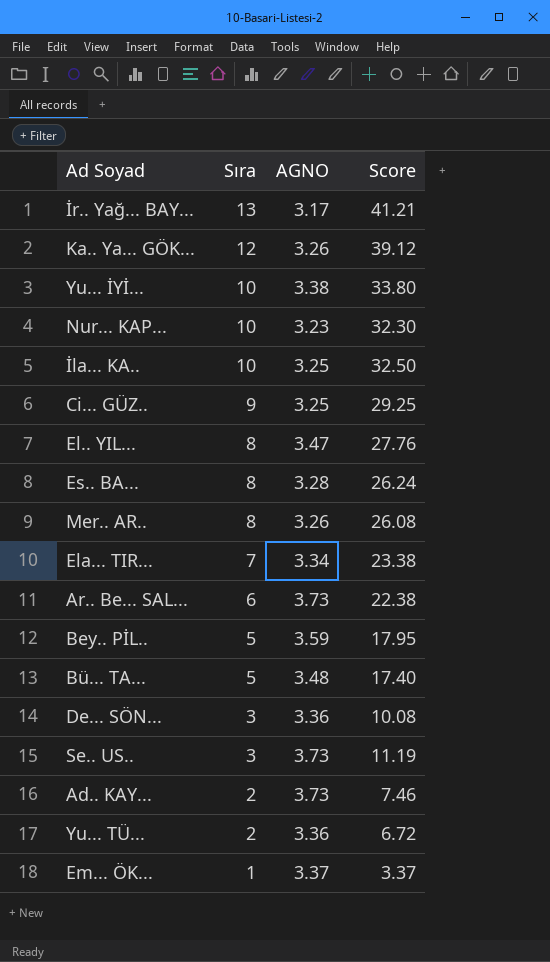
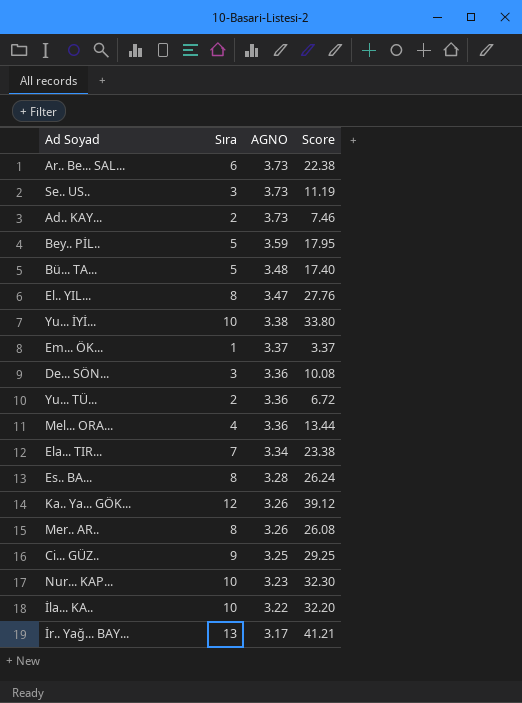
row order: Sıra descending -> AGNO descending
row Mel... ORA...: none -> 4 | 3.36 | 13.44
İla... KA.. | AGNO: 3.25 -> 3.22
İla... KA.. | Score: 32.50 -> 32.20

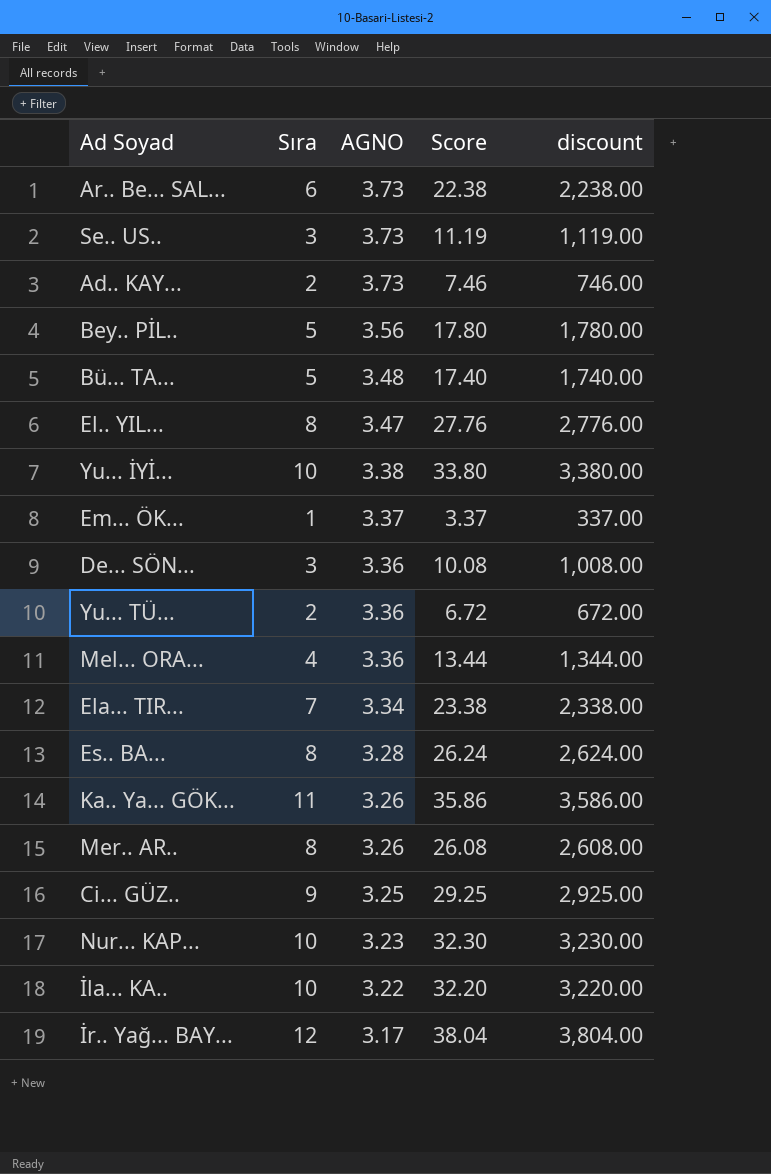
column discount | formula: none -> [Score] * 100
Bey.. PİL.. | AGNO: 3.59 -> 3.56
Bey.. PİL.. | Score: 17.95 -> 17.80
Ka.. Ya... GÖK... | Sıra: 12 -> 11
Ka.. Ya... GÖK... | Score: 39.12 -> 35.86
İr.. Yağ... BAY... | Sıra: 13 -> 12
İr.. Yağ... BAY... | Score: 41.21 -> 38.04

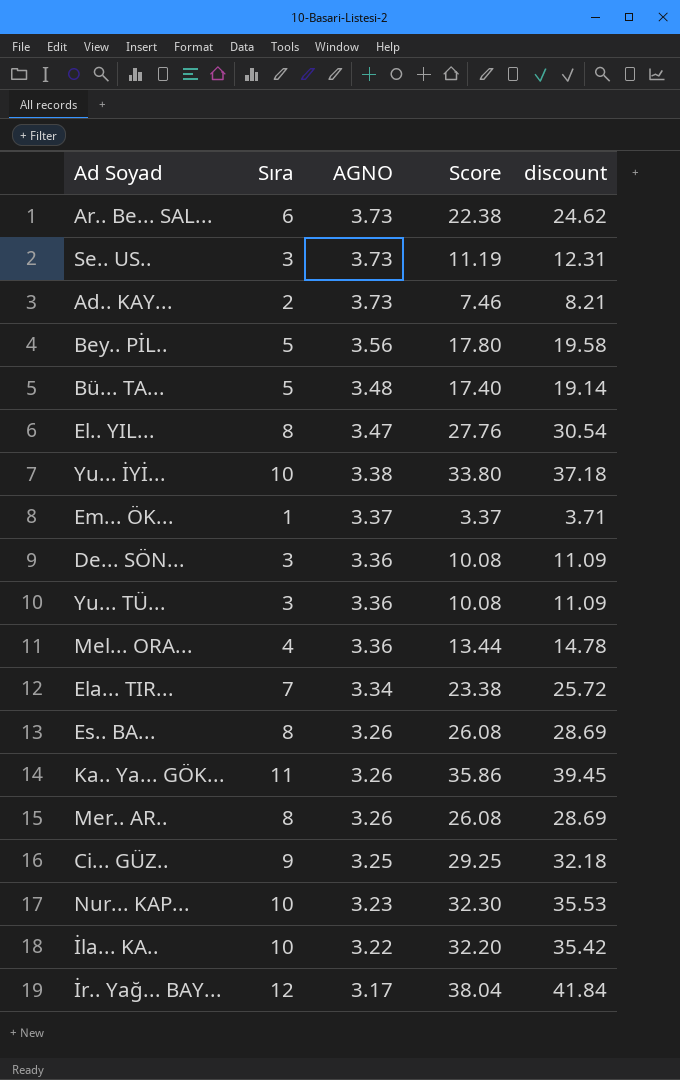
column discount | formula: [Score] * 100 -> [Score] * 1.1
Yu... TÜ... | Sıra: 2 -> 3
Yu... TÜ... | Score: 6.72 -> 10.08
Es.. BA... | AGNO: 3.28 -> 3.26
Es.. BA... | Score: 26.24 -> 26.08

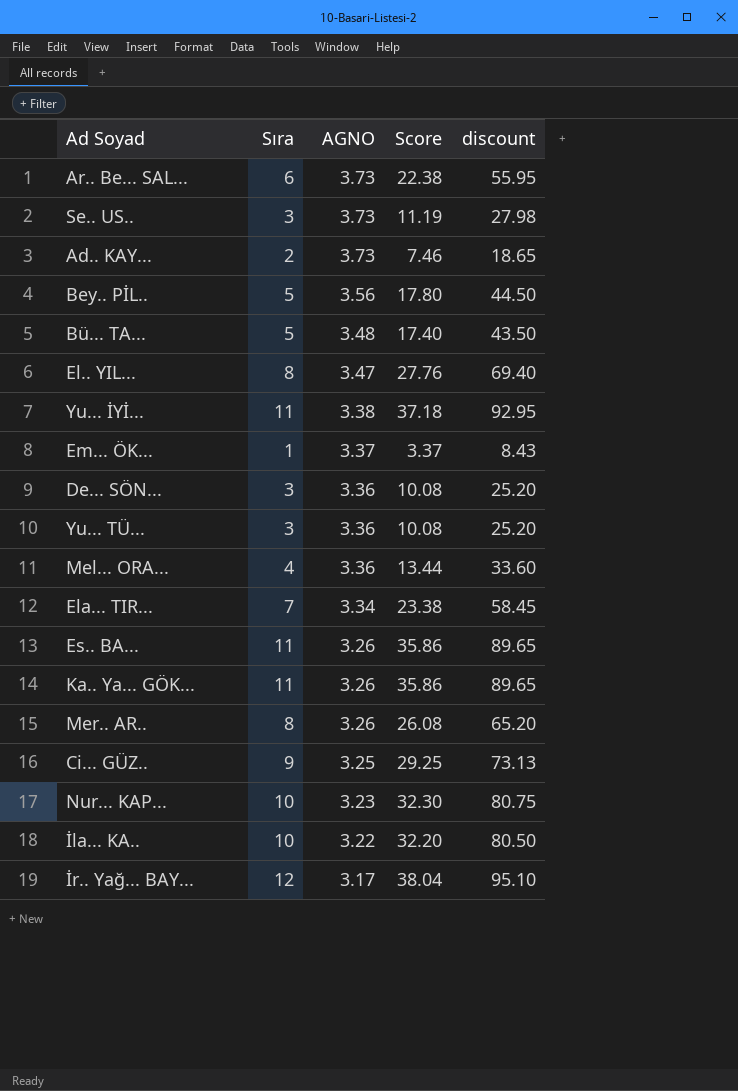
column discount | formula: [Score] * 1.1 -> [Score] * 2.5
Yu... İYİ... | Sıra: 10 -> 11
Yu... İYİ... | Score: 33.80 -> 37.18
Es.. BA... | Sıra: 8 -> 11
Es.. BA... | Score: 26.08 -> 35.86

